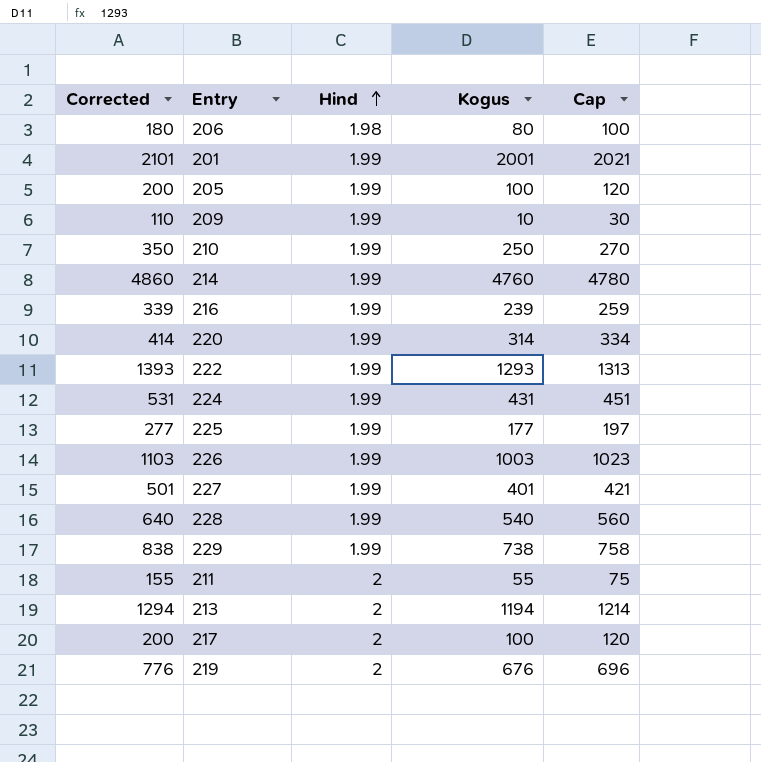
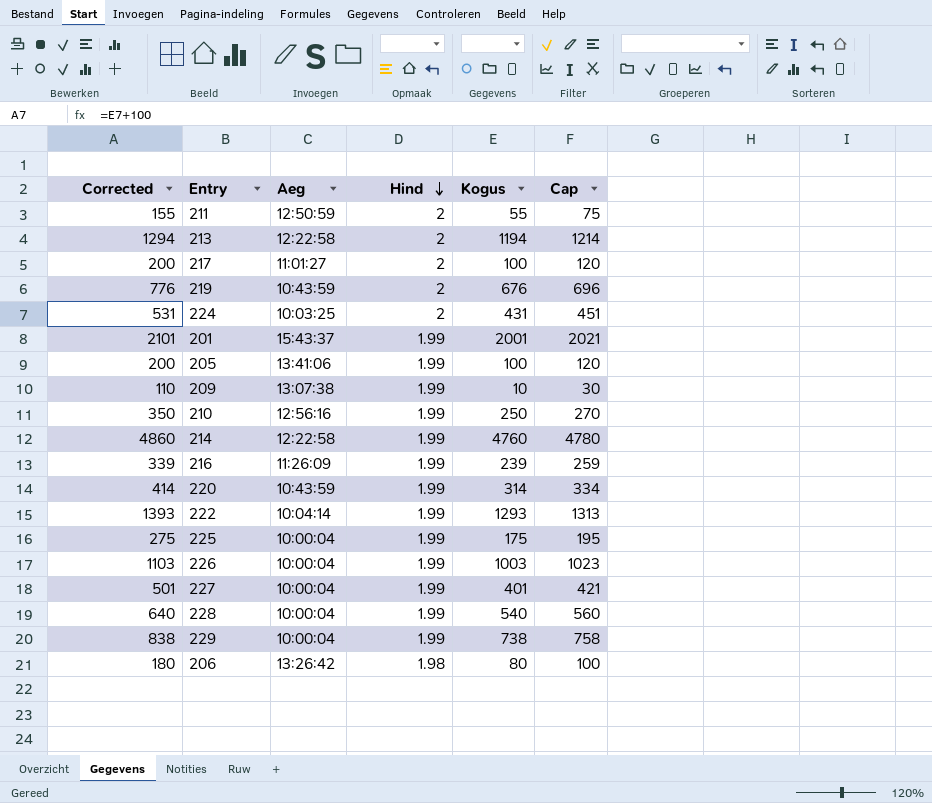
row order: Hind ascending -> Hind descending
column Aeg | position: none -> 3
224 | Hind: 1.99 -> 2
225 | Corrected: 277 -> 275
225 | Kogus: 177 -> 175
225 | Cap: 197 -> 195

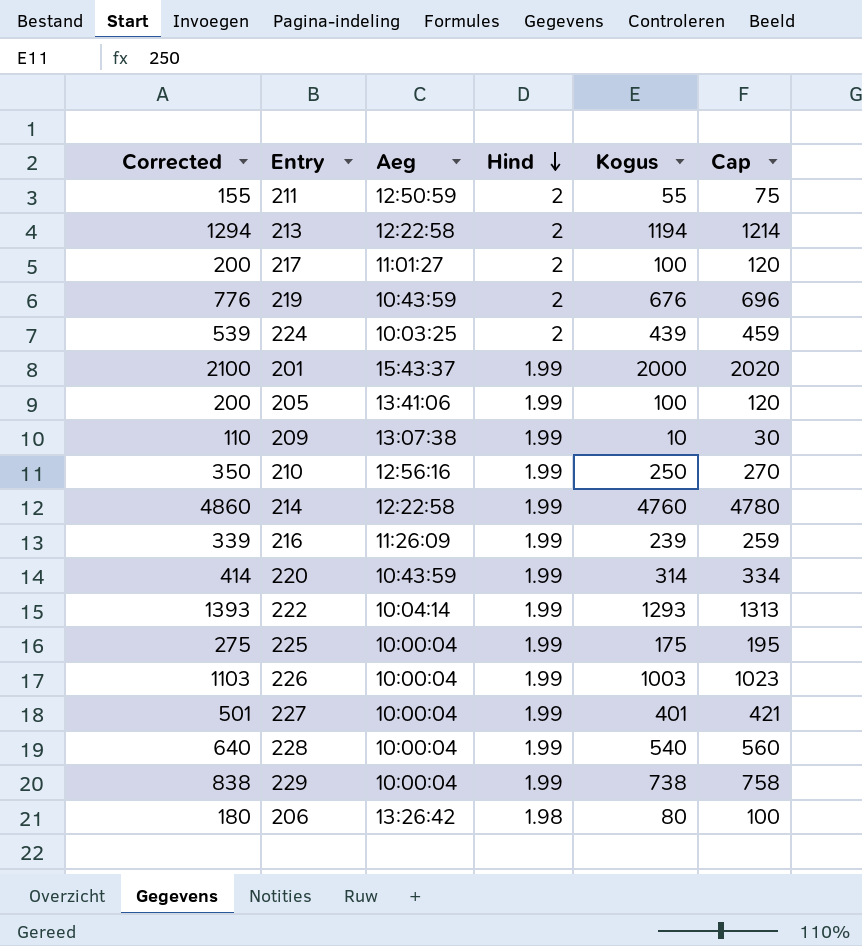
224 | Corrected: 531 -> 539
224 | Kogus: 431 -> 439
224 | Cap: 451 -> 459
201 | Corrected: 2101 -> 2100
201 | Kogus: 2001 -> 2000
201 | Cap: 2021 -> 2020

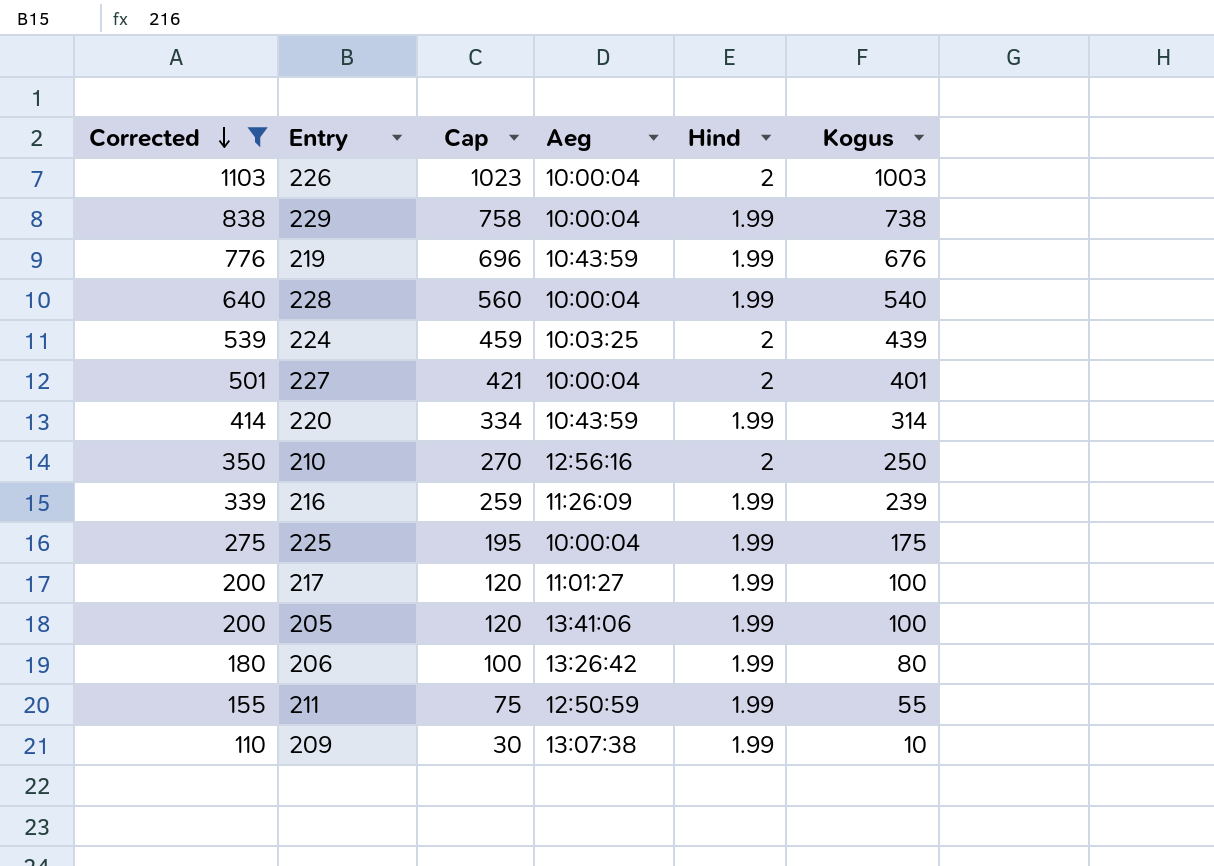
filter: none -> Corrected <= 1103
row order: Hind descending -> Corrected descending
column Cap | position: 6 -> 3
226 | Hind: 1.99 -> 2
219 | Hind: 2 -> 1.99
227 | Hind: 1.99 -> 2
210 | Hind: 1.99 -> 2
217 | Hind: 2 -> 1.99
206 | Hind: 1.98 -> 1.99
211 | Hind: 2 -> 1.99

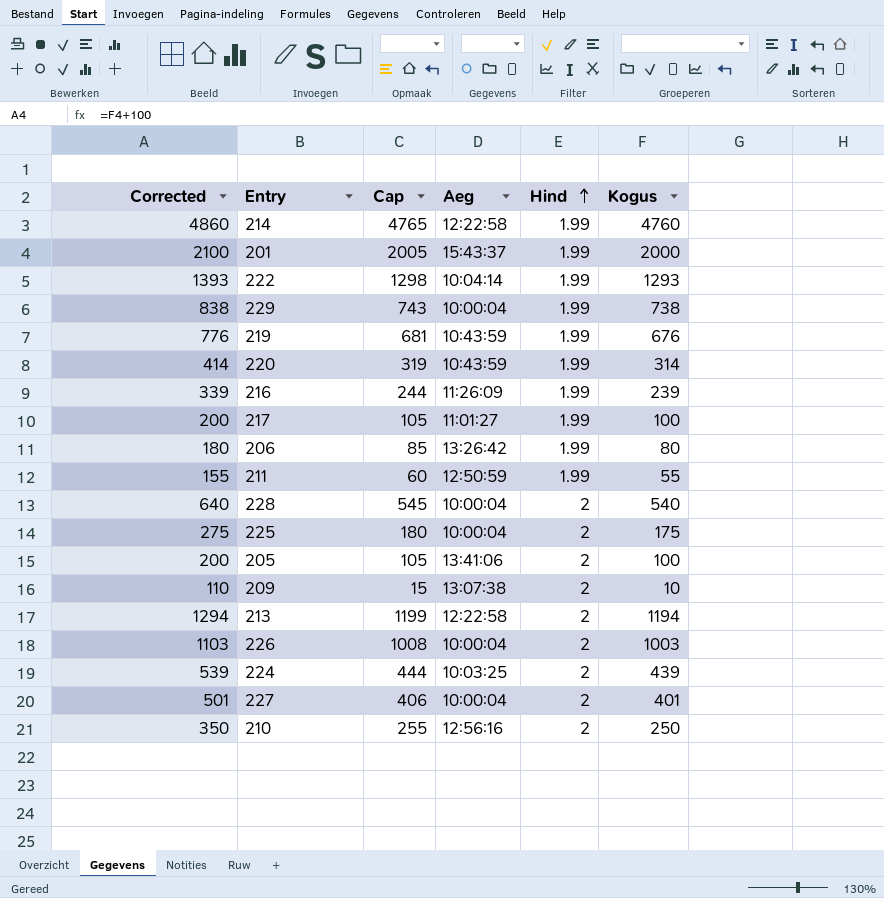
filter: Corrected <= 1103 -> none
row order: Corrected descending -> Hind ascending
column Cap | formula: [Kogus] + 20 -> [Kogus] + 5
228 | Hind: 1.99 -> 2
225 | Hind: 1.99 -> 2
205 | Hind: 1.99 -> 2
209 | Hind: 1.99 -> 2

